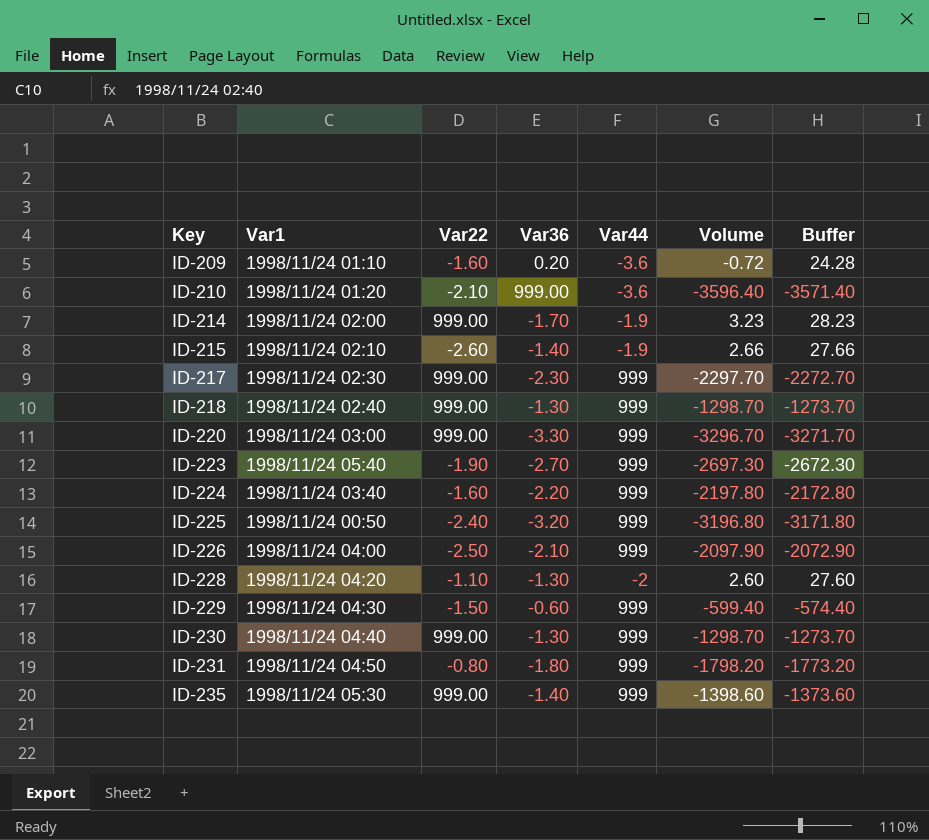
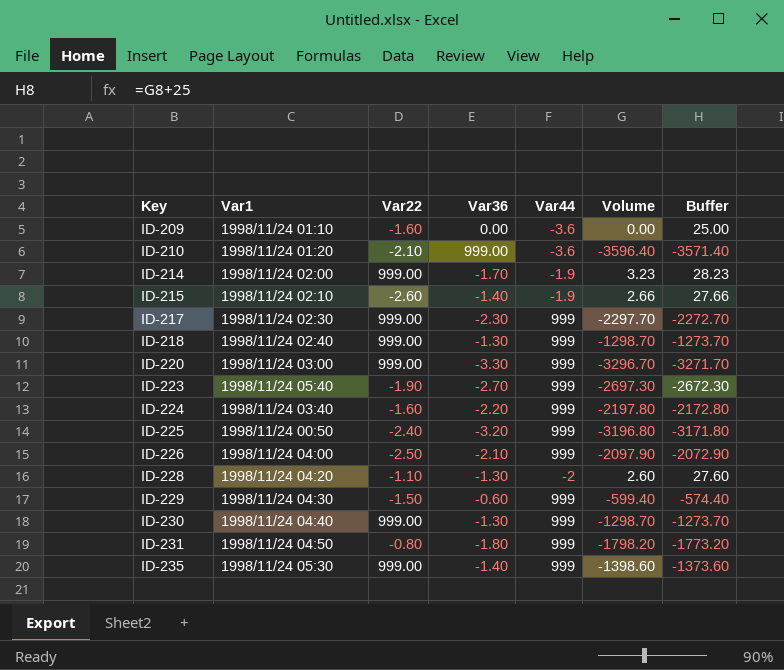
ID-209 | Var36: 0.20 -> 0.00
ID-209 | Volume: -0.72 -> 0.00
ID-209 | Buffer: 24.28 -> 25.00

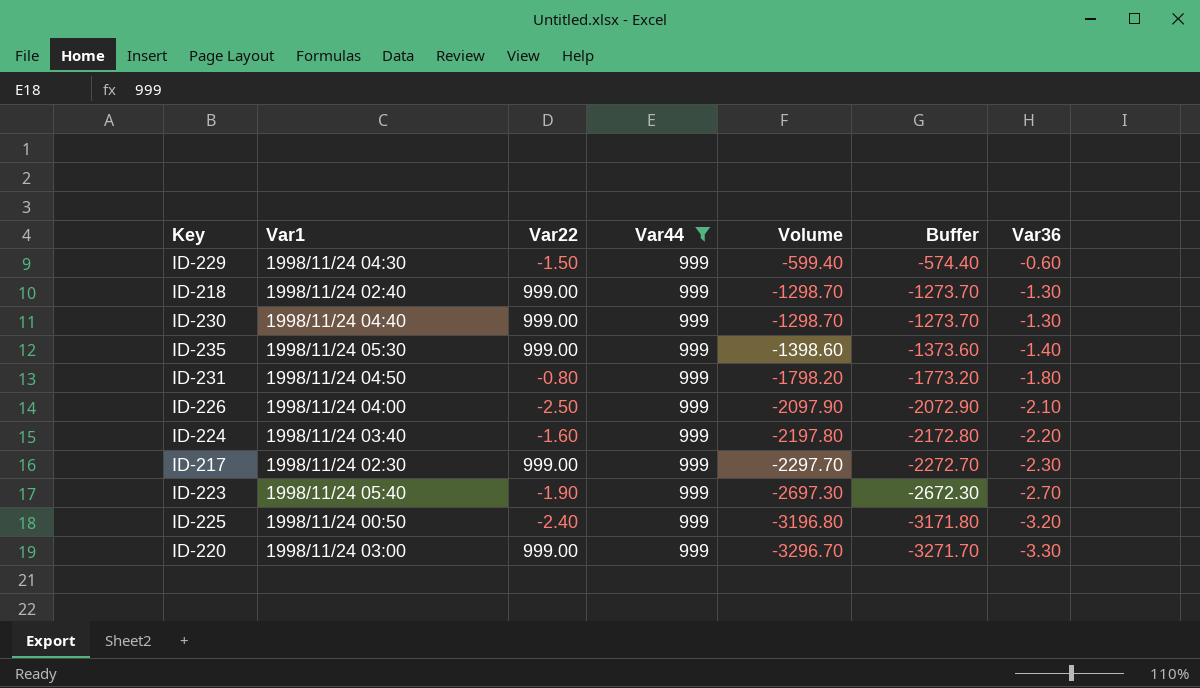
filter: none -> Var44 = 999
row order: Key ascending -> Volume descending
column Var36 | position: 4 -> 7

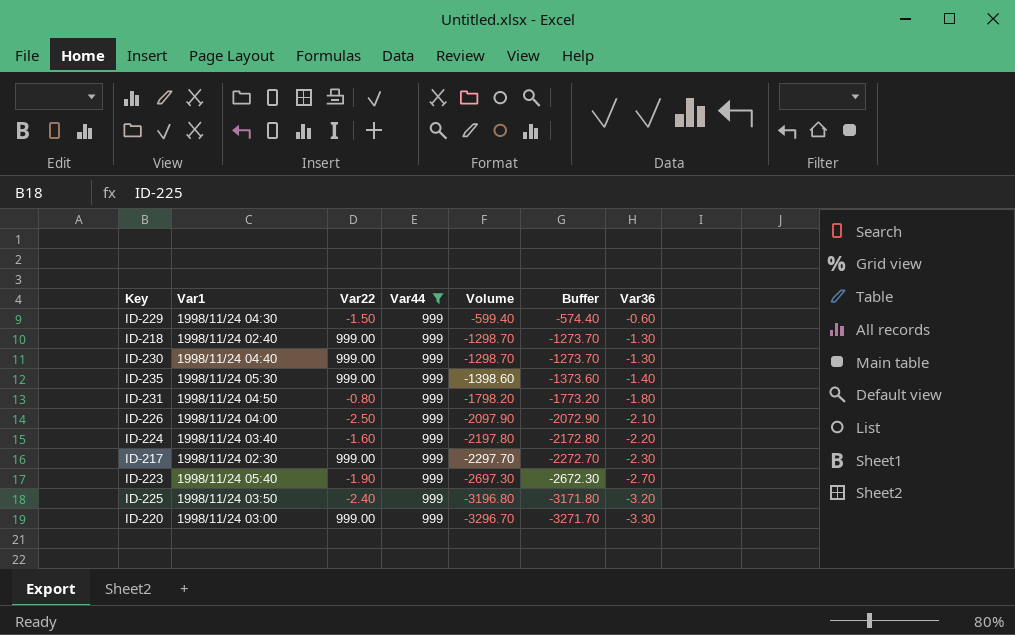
ID-225 | Var1: 1998/11/24 00:50 -> 1998/11/24 03:50

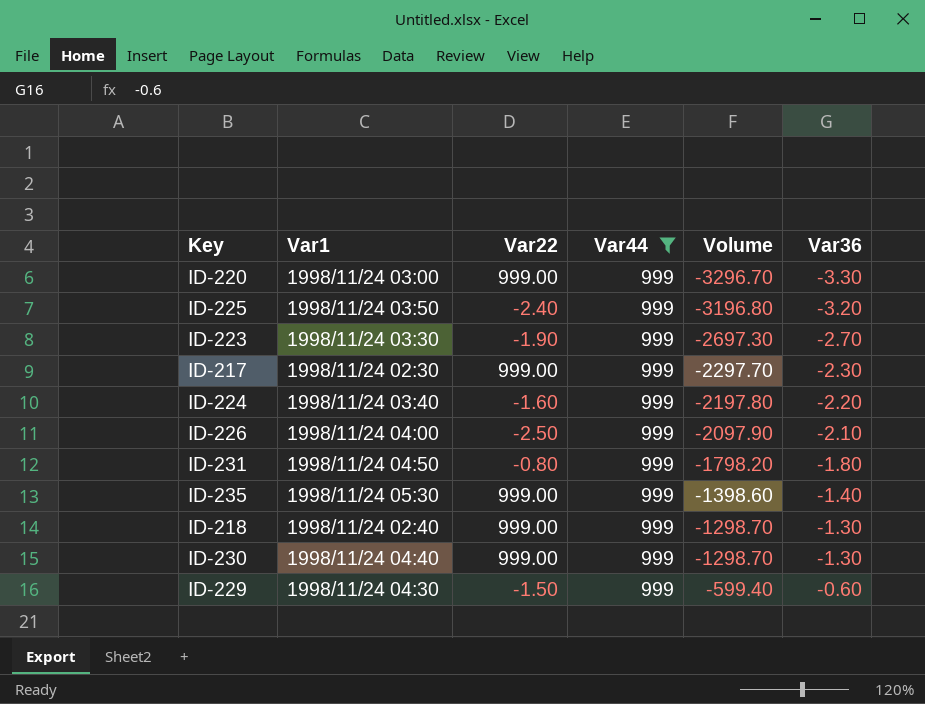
row order: Volume descending -> Volume ascending
column Buffer | formula: [Volume] + 25 -> none
ID-223 | Var1: 1998/11/24 05:40 -> 1998/11/24 03:30

